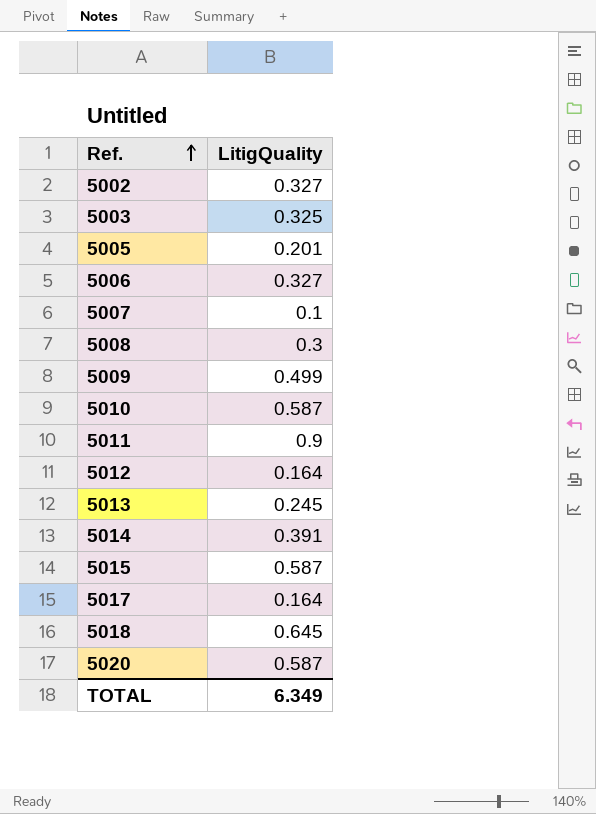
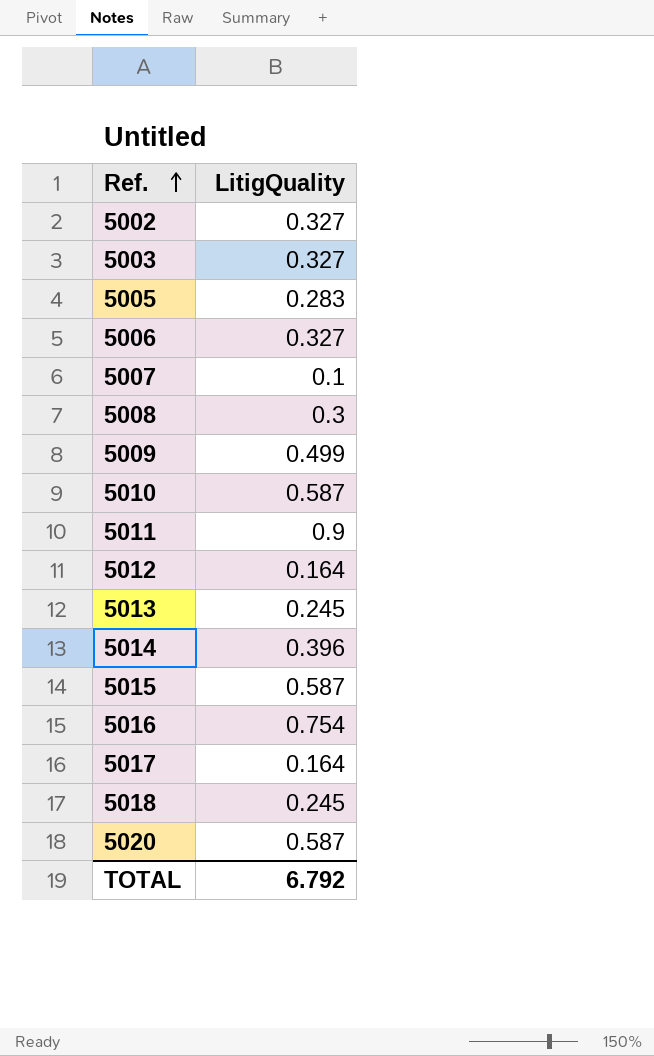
5003 | LitigQuality: 0.325 -> 0.327
5005 | LitigQuality: 0.201 -> 0.283
5014 | LitigQuality: 0.391 -> 0.396
row 5016: none -> 0.754
5018 | LitigQuality: 0.645 -> 0.245
TOTAL | LitigQuality: 6.349 -> 6.792

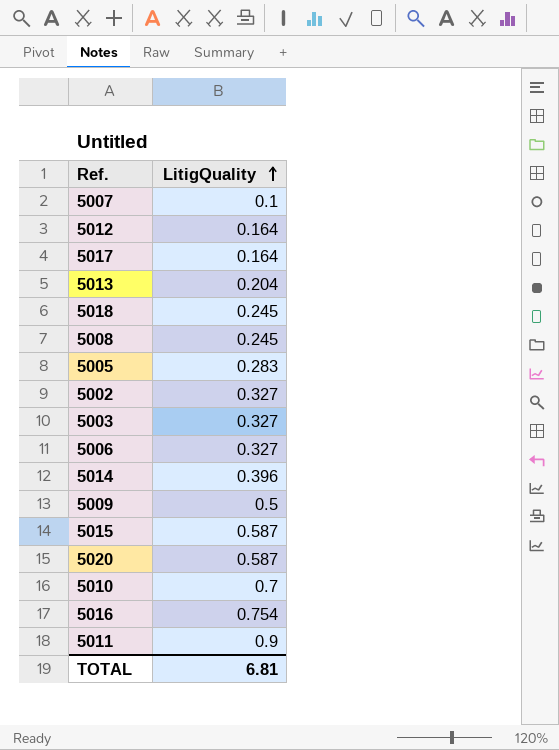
row order: Ref. ascending -> LitigQuality ascending
5013 | LitigQuality: 0.245 -> 0.204
5008 | LitigQuality: 0.3 -> 0.245
5009 | LitigQuality: 0.499 -> 0.5
5010 | LitigQuality: 0.587 -> 0.7
TOTAL | LitigQuality: 6.792 -> 6.81

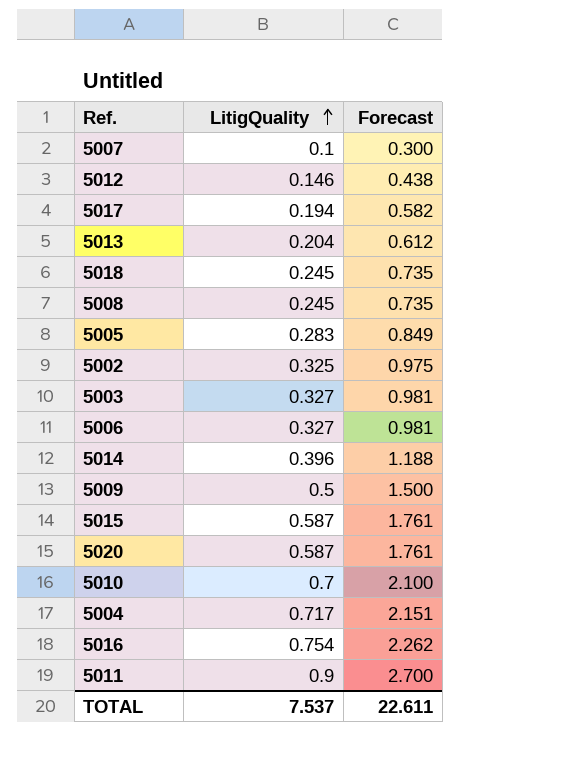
column Forecast | formula: none -> [LitigQuality] * 3
5012 | LitigQuality: 0.164 -> 0.146
5017 | LitigQuality: 0.164 -> 0.194
5002 | LitigQuality: 0.327 -> 0.325
row 5004: none -> 0.717 | 2.151
TOTAL | LitigQuality: 6.81 -> 7.537

